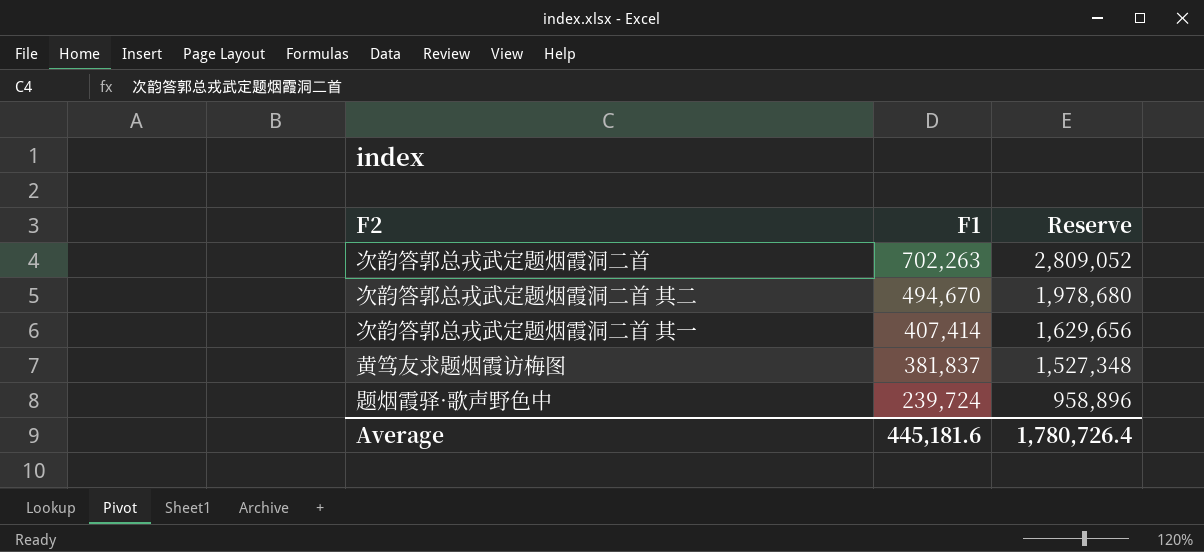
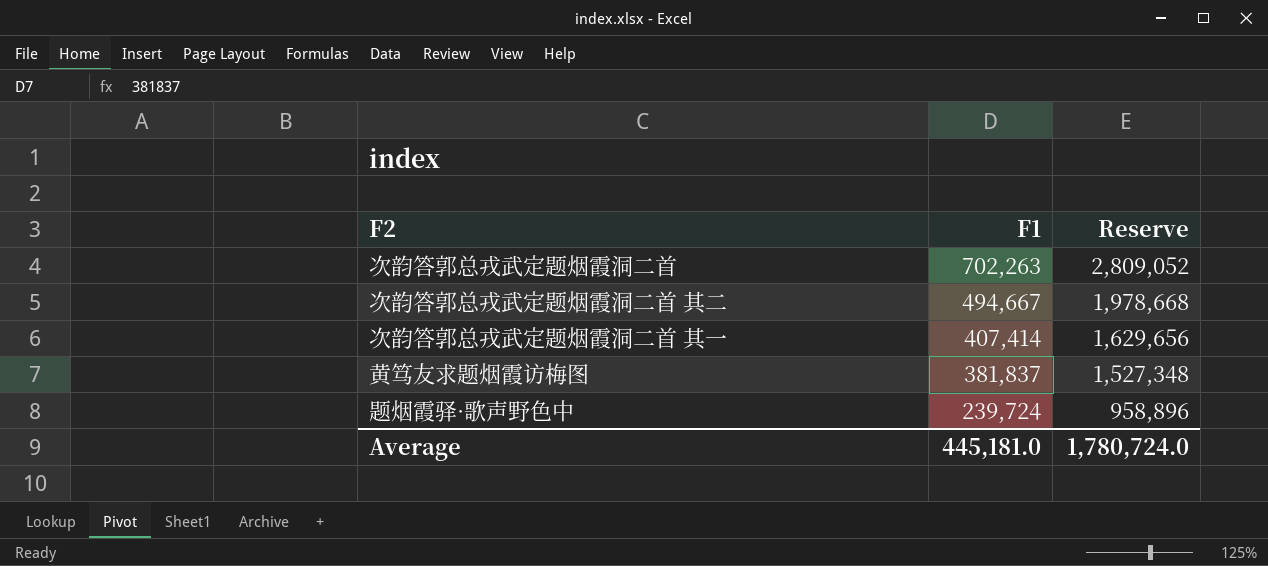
次韵答郭总戎武定题烟霞洞二首 其二 | F1: 494,670 -> 494,667
次韵答郭总戎武定题烟霞洞二首 其二 | Reserve: 1,978,680 -> 1,978,668
Average | F1: 445,181.6 -> 445,181.0
Average | Reserve: 1,780,726.4 -> 1,780,724.0

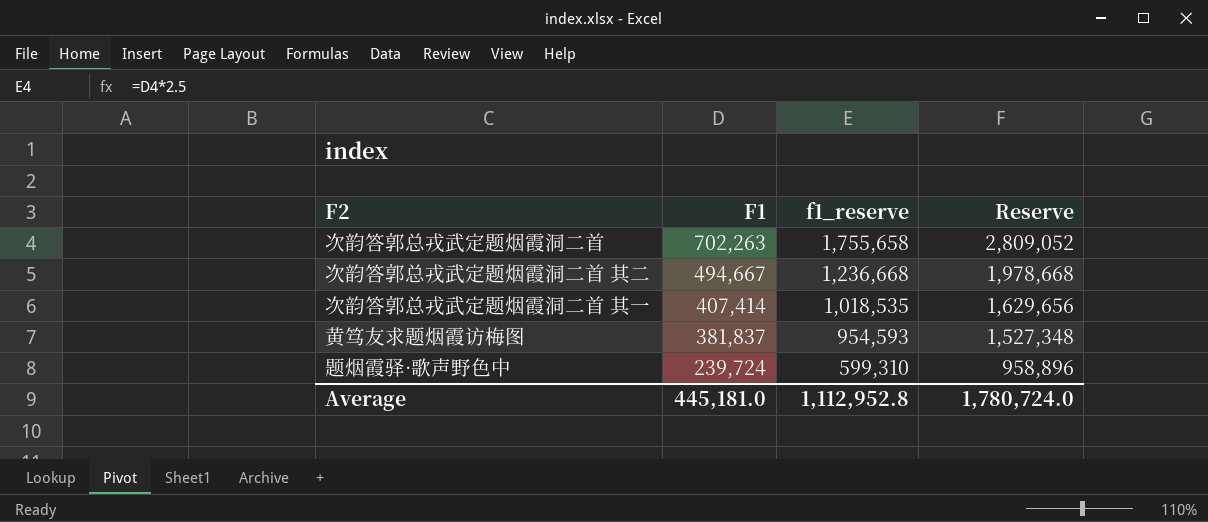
column f1_reserve | formula: none -> [F1] * 2.5

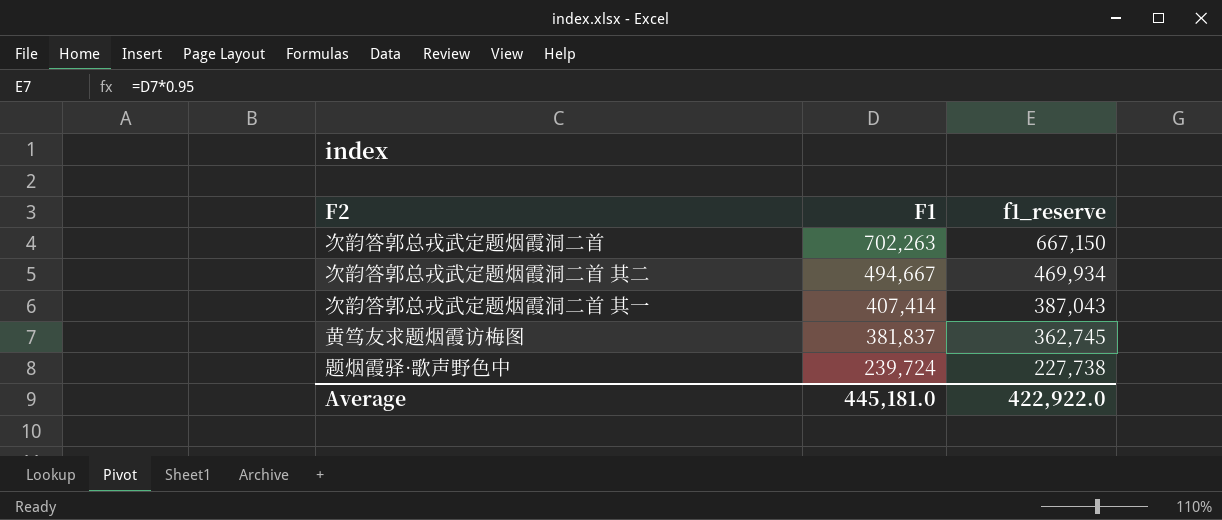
column Reserve | formula: [F1] * 4 -> none
column f1_reserve | formula: [F1] * 2.5 -> [F1] * 0.95
Average | f1_reserve: 1,112,952.8 -> 422,922.0

